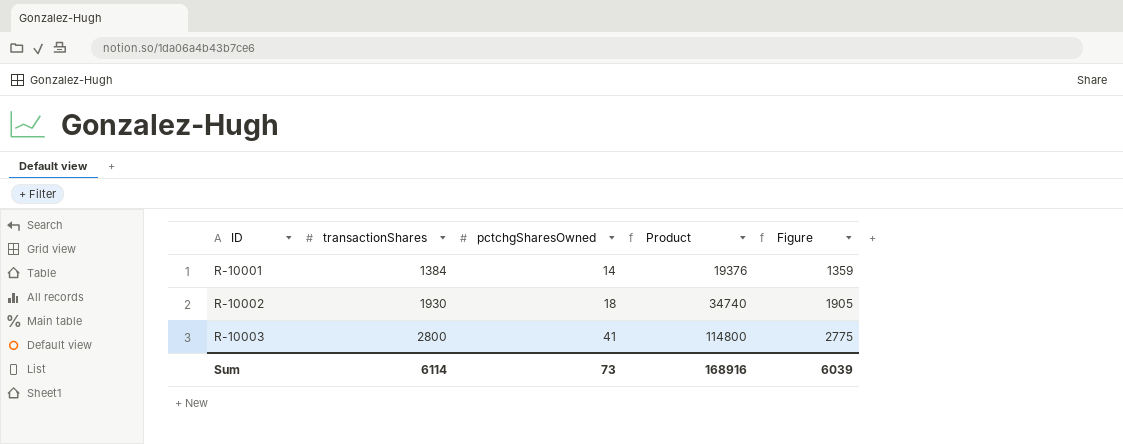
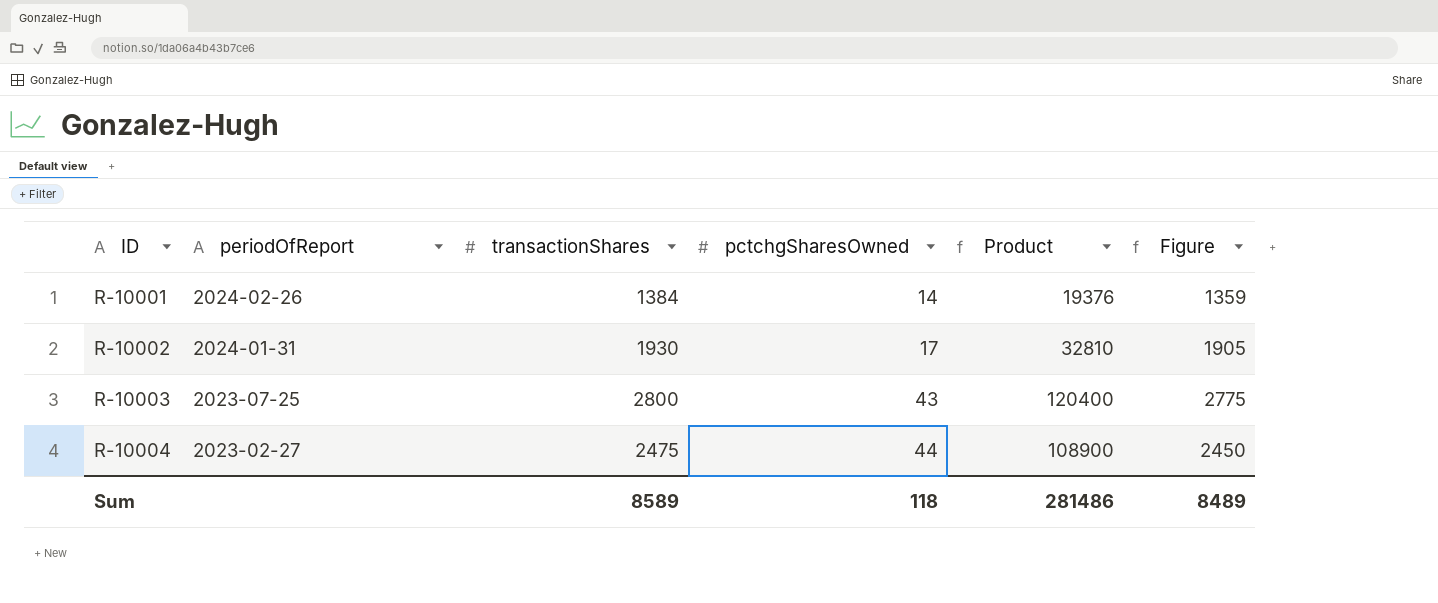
column periodOfReport | position: none -> 2
R-10002 | pctchgSharesOwned: 18 -> 17
R-10002 | Product: 34740 -> 32810
R-10003 | pctchgSharesOwned: 41 -> 43
R-10003 | Product: 114800 -> 120400
row R-10004: none -> 2023-02-27 | 2475 | 44 | 108900 | 2450
Sum | transactionShares: 6114 -> 8589
Sum | pctchgSharesOwned: 73 -> 118
Sum | Product: 168916 -> 281486
Sum | Figure: 6039 -> 8489

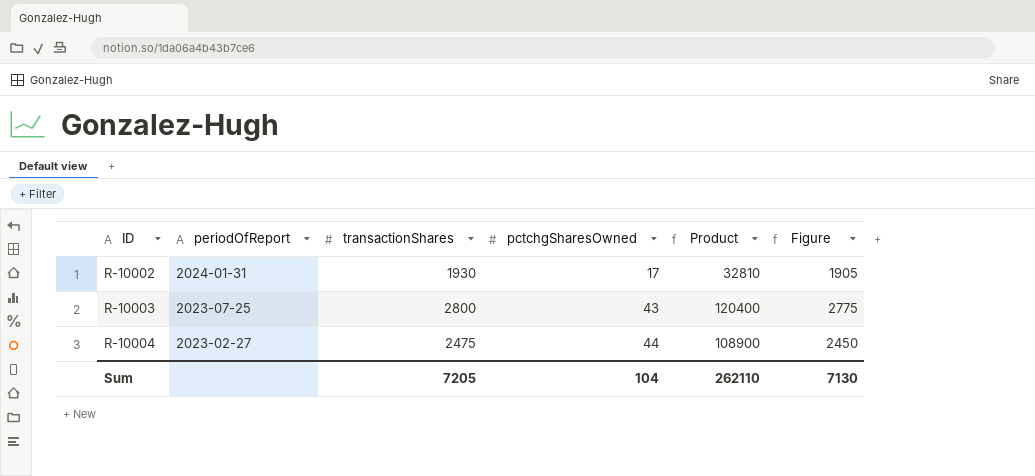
row R-10001: 2024-02-26 | 1384 | 14 | 19376 | 1359 -> none
Sum | transactionShares: 8589 -> 7205
Sum | pctchgSharesOwned: 118 -> 104
Sum | Product: 281486 -> 262110
Sum | Figure: 8489 -> 7130

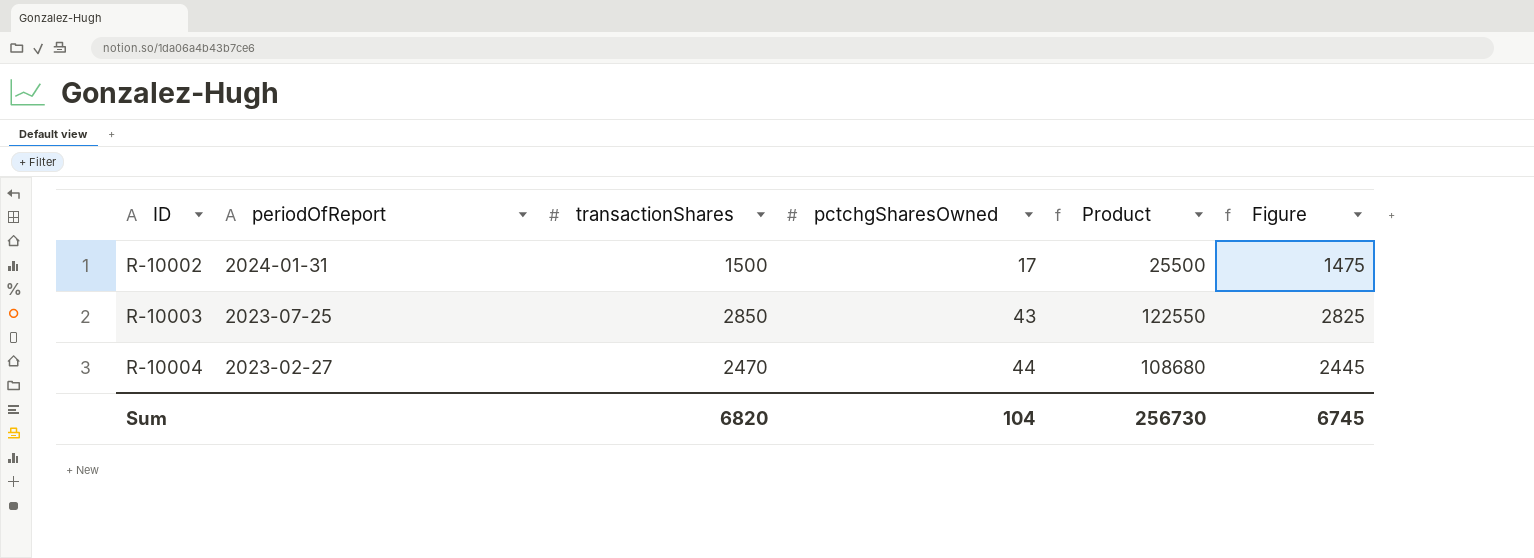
R-10002 | transactionShares: 1930 -> 1500
R-10002 | Product: 32810 -> 25500
R-10002 | Figure: 1905 -> 1475
R-10003 | transactionShares: 2800 -> 2850
R-10003 | Product: 120400 -> 122550
R-10003 | Figure: 2775 -> 2825
R-10004 | transactionShares: 2475 -> 2470
R-10004 | Product: 108900 -> 108680
R-10004 | Figure: 2450 -> 2445
Sum | transactionShares: 7205 -> 6820
Sum | Product: 262110 -> 256730
Sum | Figure: 7130 -> 6745

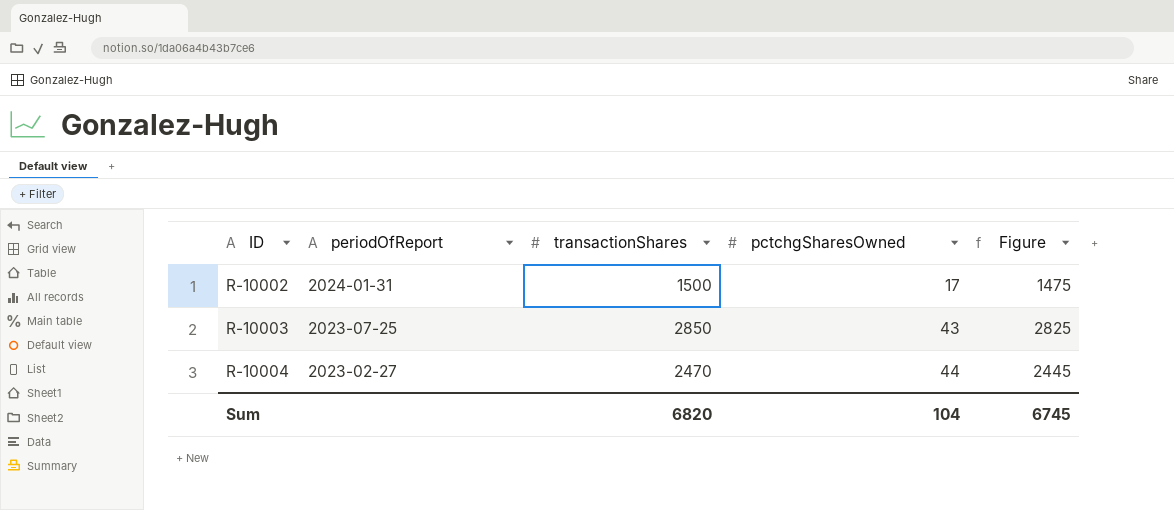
column Product | formula: [transactionShares] * [pctchgSharesOwned] -> none

